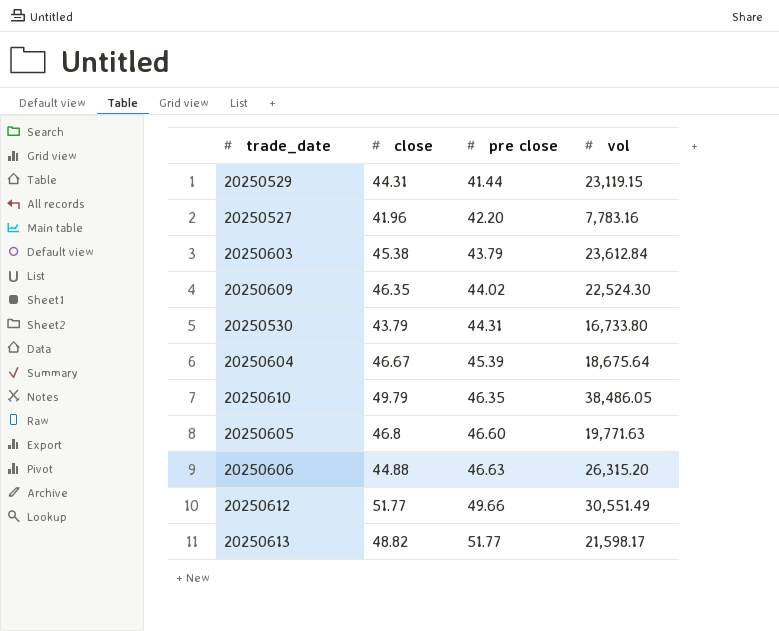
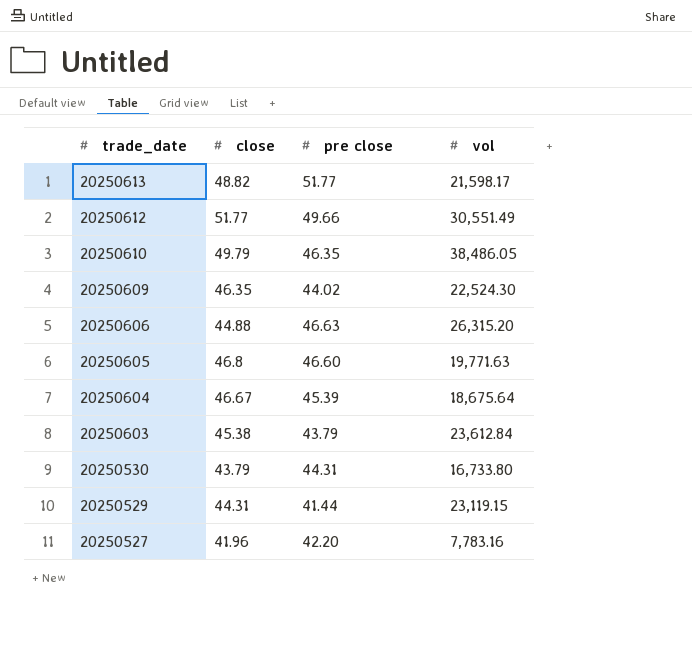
row order: pre close ascending -> trade_date descending

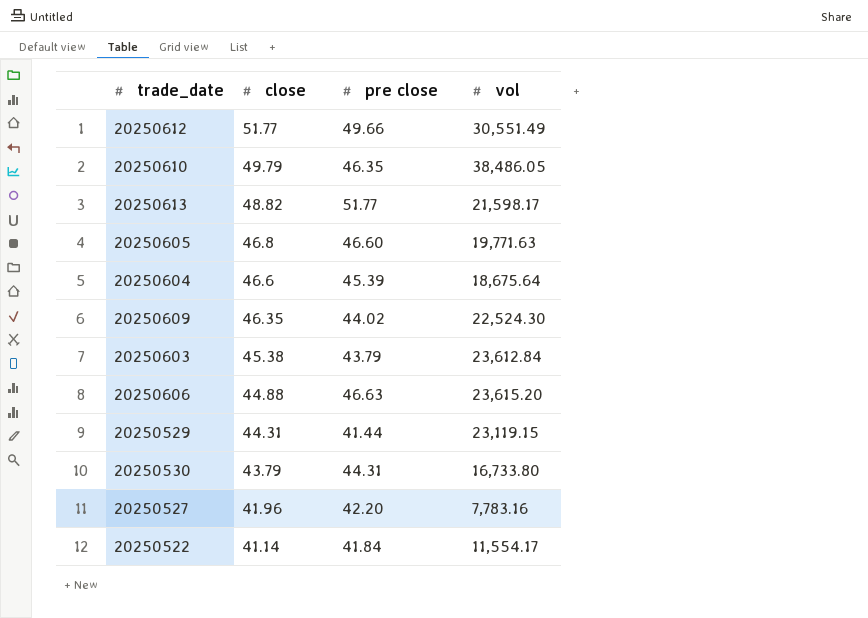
row order: trade_date descending -> close descending
20250604 | close: 46.67 -> 46.6
20250606 | vol: 26,315.20 -> 23,615.20
row 20250522: none -> 41.14 | 41.84 | 11,554.17

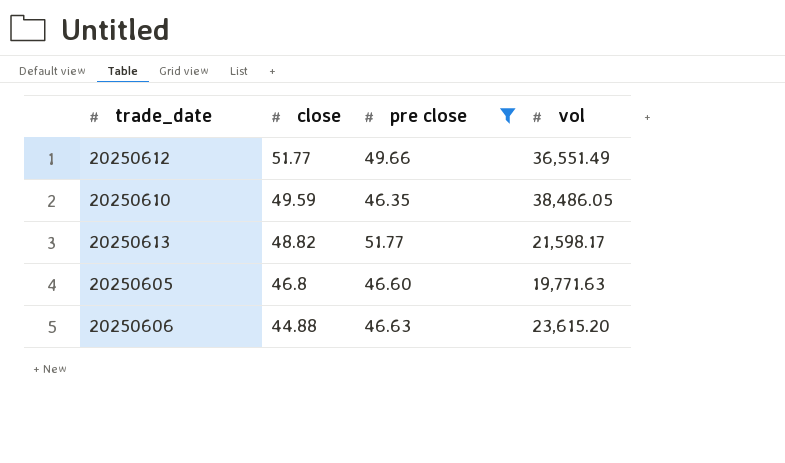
filter: none -> pre close >= 46.35
20250612 | vol: 30,551.49 -> 36,551.49
20250610 | close: 49.79 -> 49.59

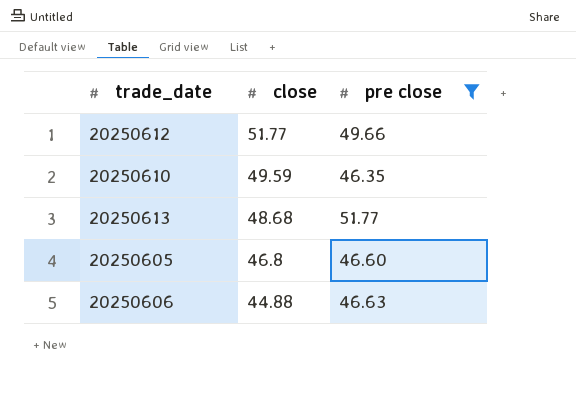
column vol | position: 4 -> none
20250613 | close: 48.82 -> 48.68

